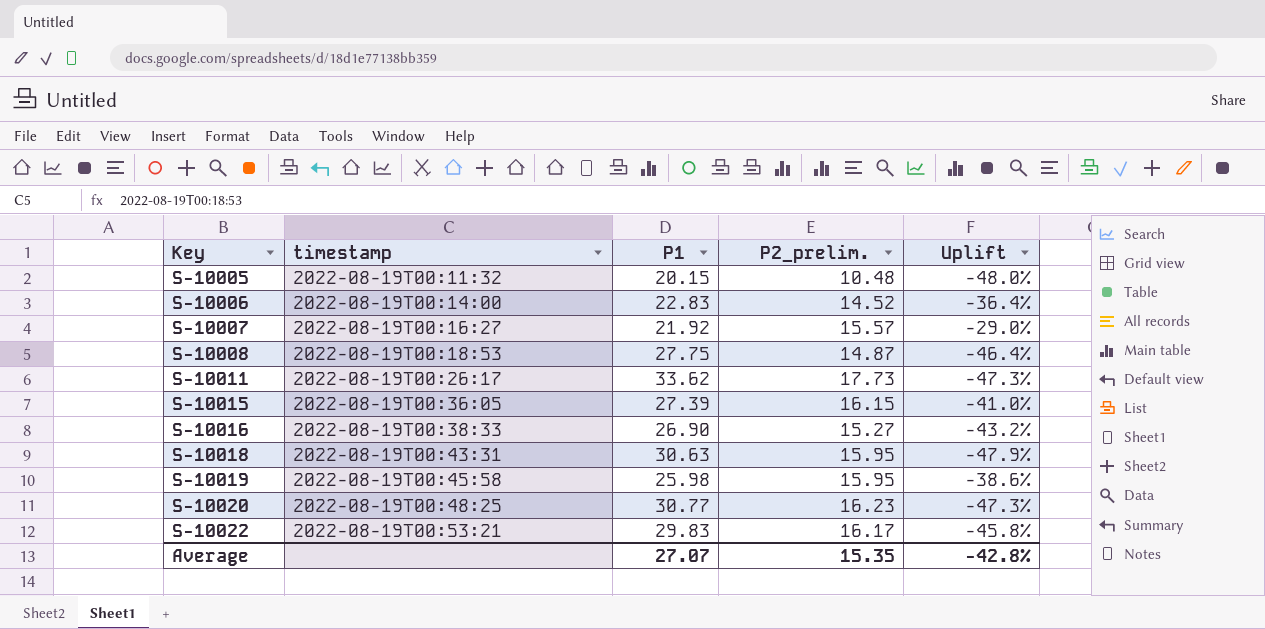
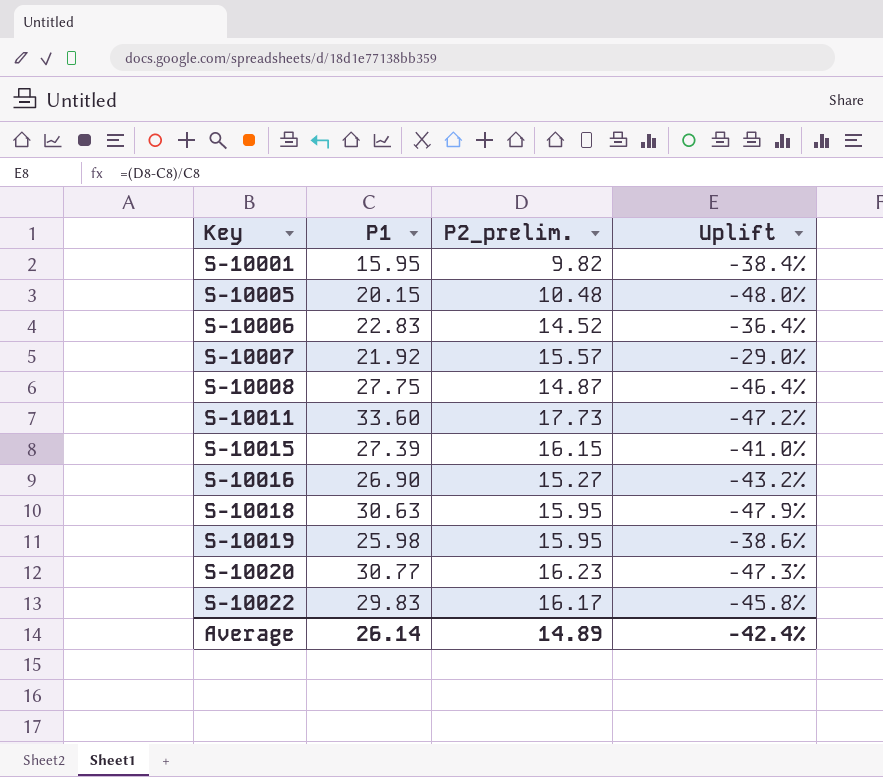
column timestamp | position: 2 -> none
row S-10001: none -> 15.95 | 9.82 | -38.4%
S-10011 | P1: 33.62 -> 33.60
S-10011 | Uplift: -47.3% -> -47.2%
Average | P1: 27.07 -> 26.14
Average | P2_prelim.: 15.35 -> 14.89
Average | Uplift: -42.8% -> -42.4%

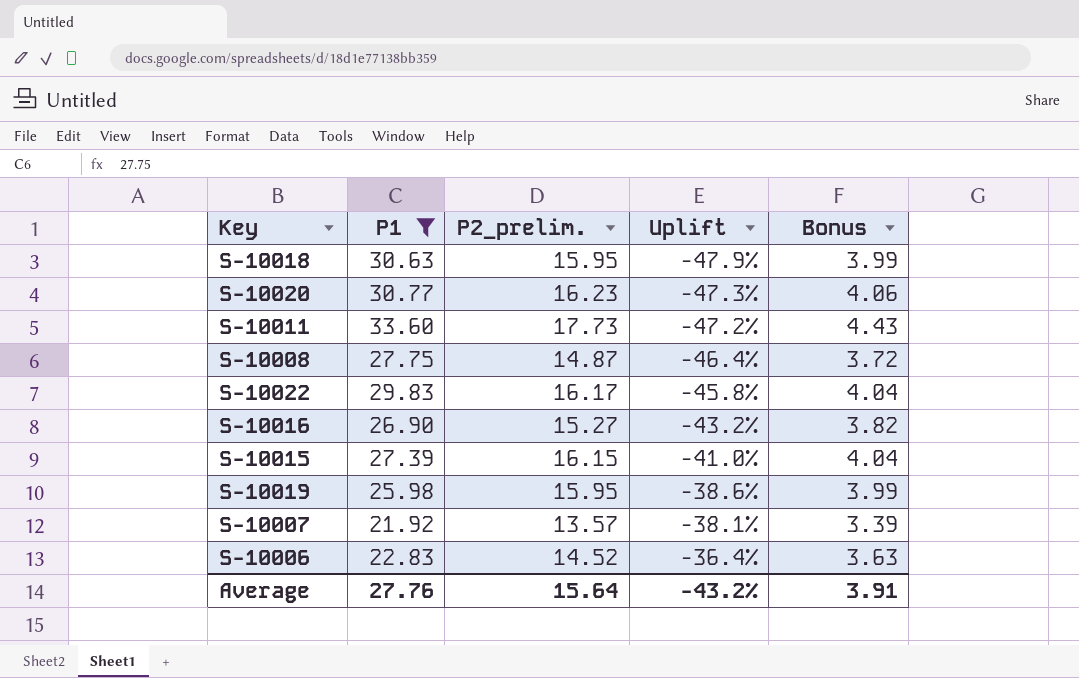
filter: none -> P1 >= 21.92
row order: Key ascending -> Uplift ascending
column Bonus | formula: none -> [P2_prelim.] * 0.25
S-10007 | P2_prelim.: 15.57 -> 13.57
S-10007 | Uplift: -29.0% -> -38.1%
Average | P1: 26.14 -> 27.76
Average | P2_prelim.: 14.89 -> 15.64
Average | Uplift: -42.4% -> -43.2%

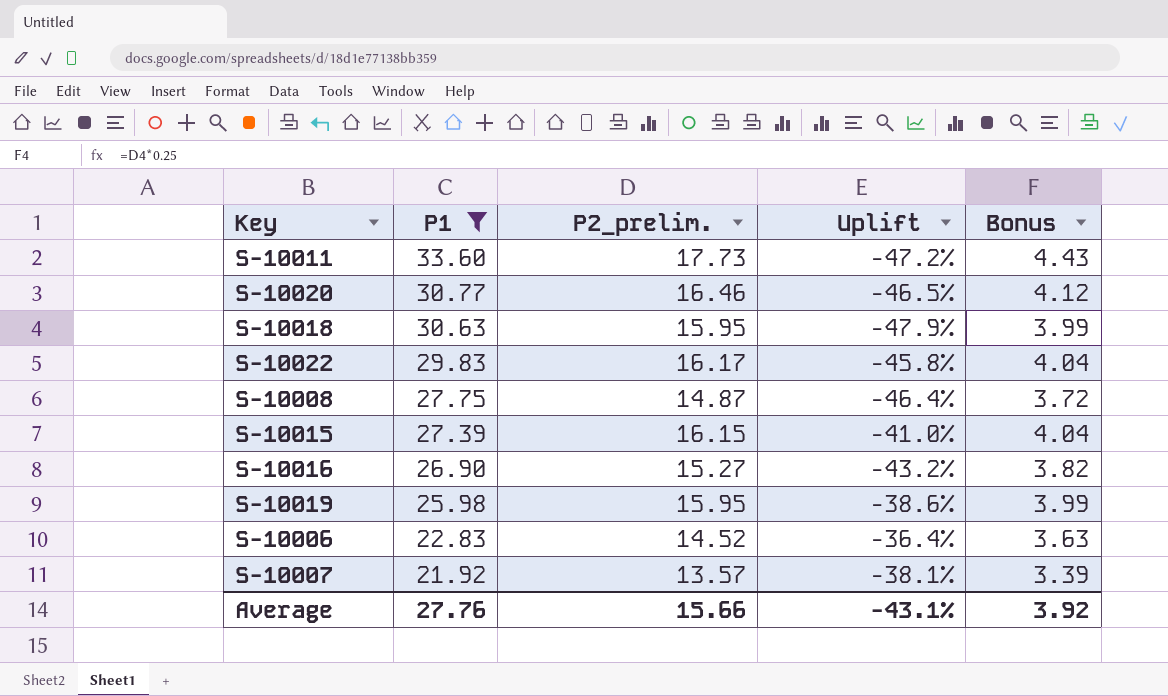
row order: Uplift ascending -> P1 descending
S-10020 | P2_prelim.: 16.23 -> 16.46
S-10020 | Uplift: -47.3% -> -46.5%
S-10020 | Bonus: 4.06 -> 4.12
Average | P2_prelim.: 15.64 -> 15.66
Average | Uplift: -43.2% -> -43.1%
Average | Bonus: 3.91 -> 3.92

